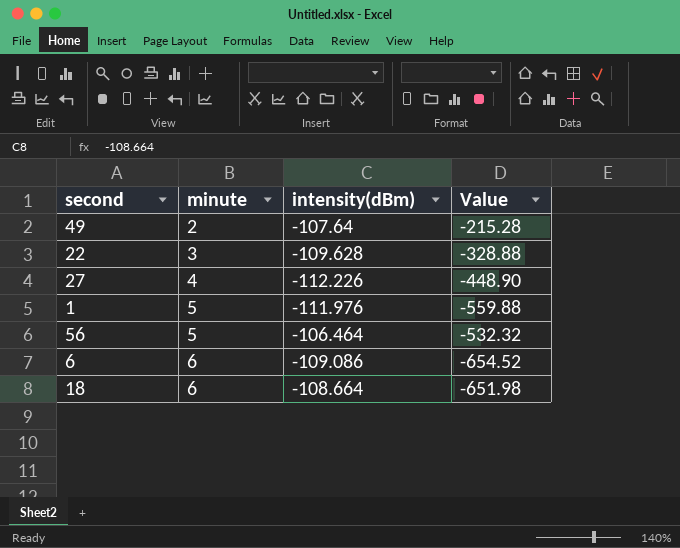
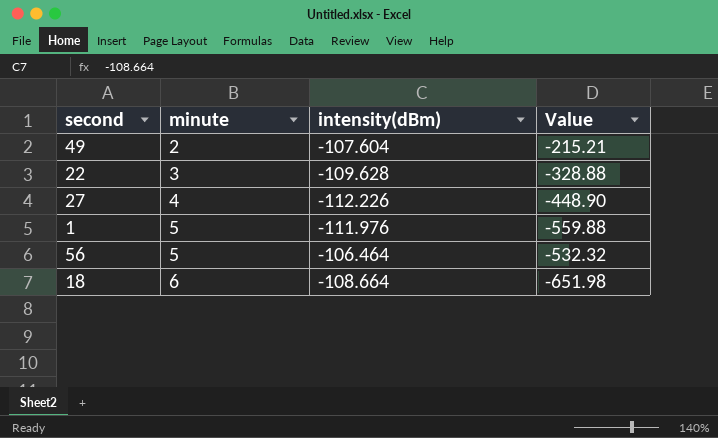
row 6: 6 | -109.086 | -654.52 -> none
49 | intensity(dBm): -107.64 -> -107.604
49 | Value: -215.28 -> -215.21

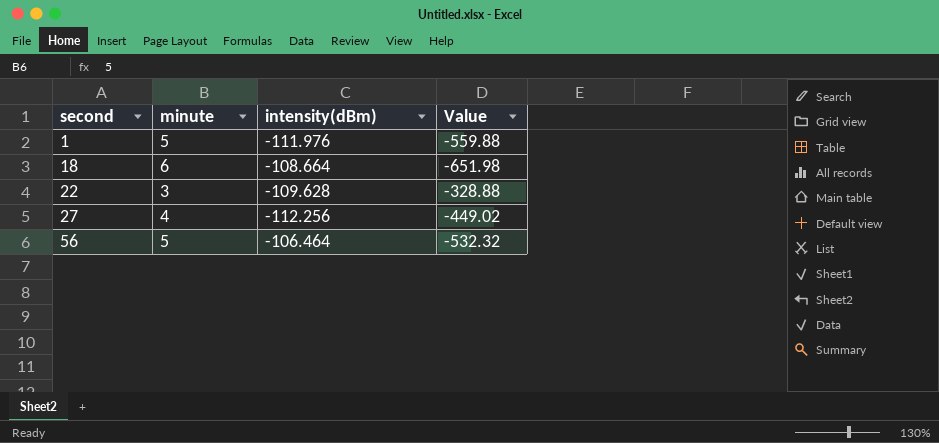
row order: minute ascending -> second ascending
row 49: 2 | -107.604 | -215.21 -> none
27 | intensity(dBm): -112.226 -> -112.256
27 | Value: -448.90 -> -449.02

